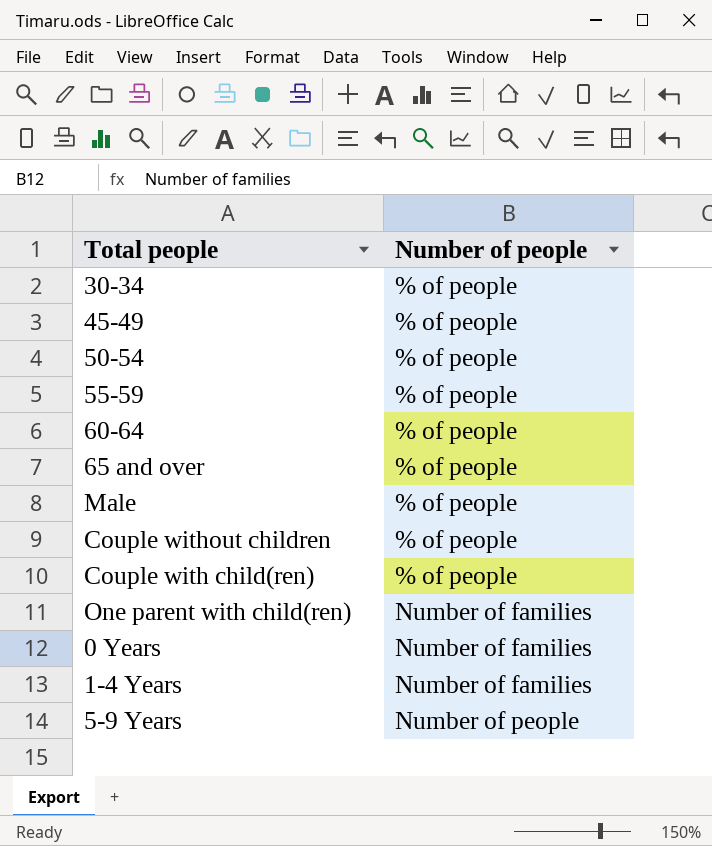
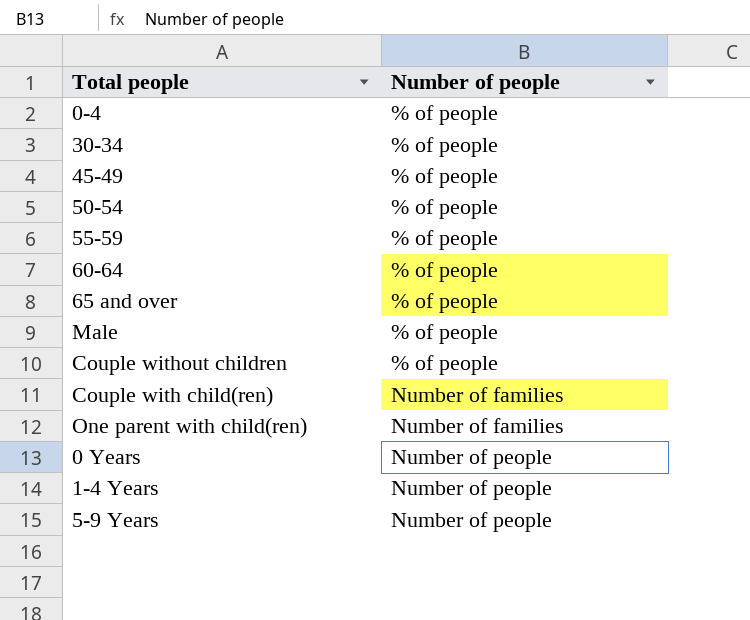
row 0-4: none -> % of people
Couple with child(ren) | Number of people: % of people -> Number of families
0 Years | Number of people: Number of families -> Number of people
1-4 Years | Number of people: Number of families -> Number of people

